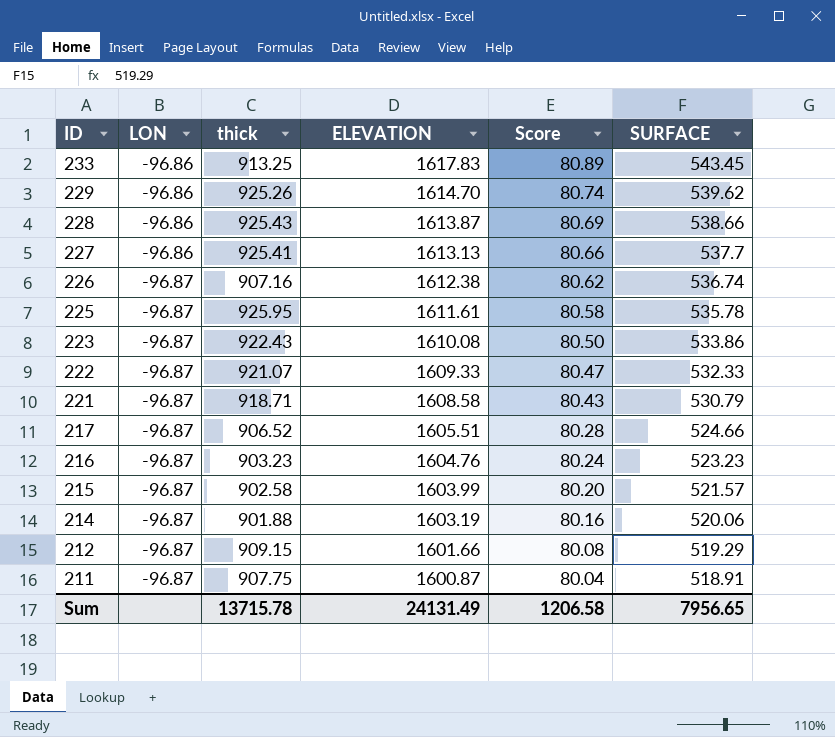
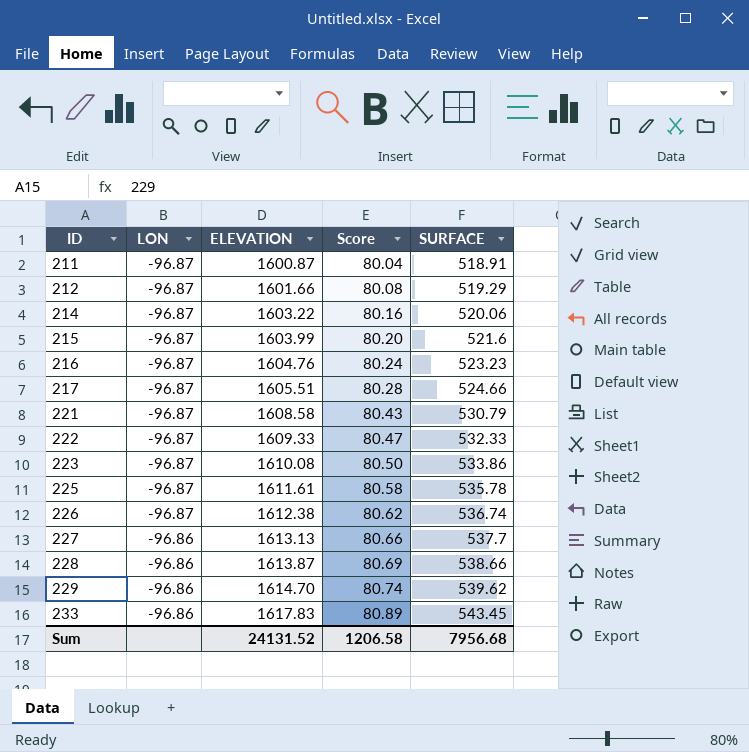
row order: ID descending -> ID ascending
column thick | position: 3 -> none
214 | ELEVATION: 1603.19 -> 1603.22
215 | SURFACE: 521.57 -> 521.6
Sum | ELEVATION: 24131.49 -> 24131.52
Sum | SURFACE: 7956.65 -> 7956.68

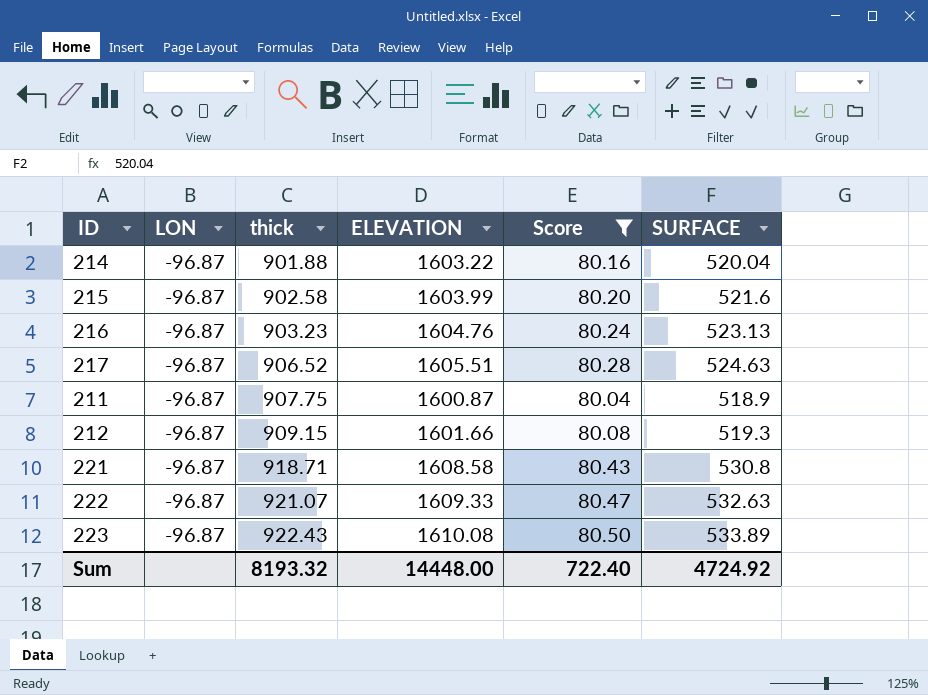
filter: none -> Score <= 80.50
row order: ID ascending -> thick ascending
column thick | position: none -> 3
214 | SURFACE: 520.06 -> 520.04
216 | SURFACE: 523.23 -> 523.13
217 | SURFACE: 524.66 -> 524.63
211 | SURFACE: 518.91 -> 518.9
212 | SURFACE: 519.29 -> 519.3
221 | SURFACE: 530.79 -> 530.8
222 | SURFACE: 532.33 -> 532.63
223 | SURFACE: 533.86 -> 533.89
Sum | ELEVATION: 24131.52 -> 14448.00
Sum | Score: 1206.58 -> 722.40
Sum | SURFACE: 7956.68 -> 4724.92

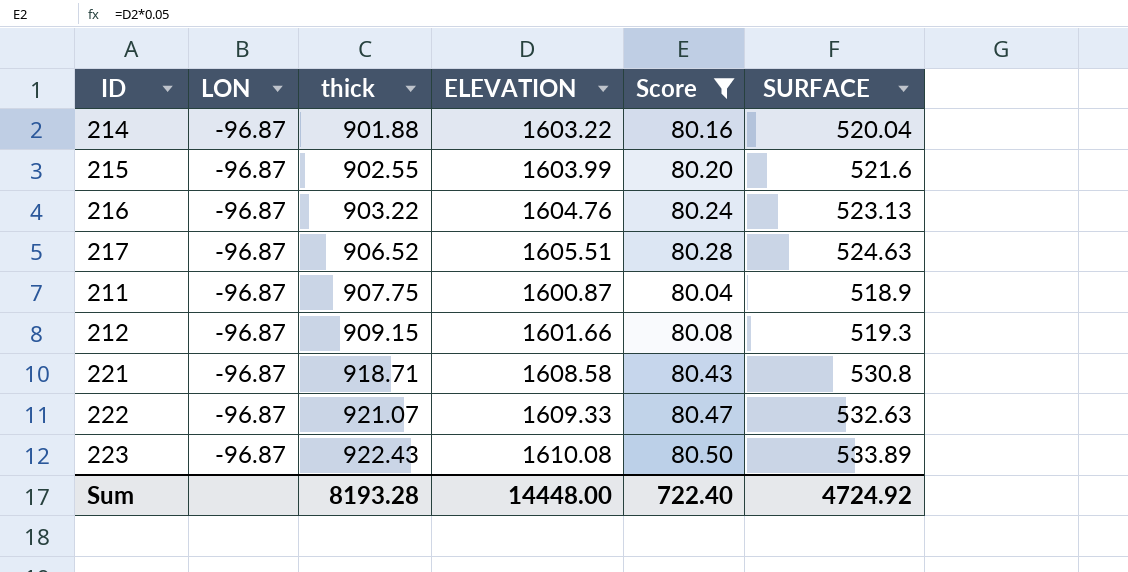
215 | thick: 902.58 -> 902.55
216 | thick: 903.23 -> 903.22
Sum | thick: 8193.32 -> 8193.28

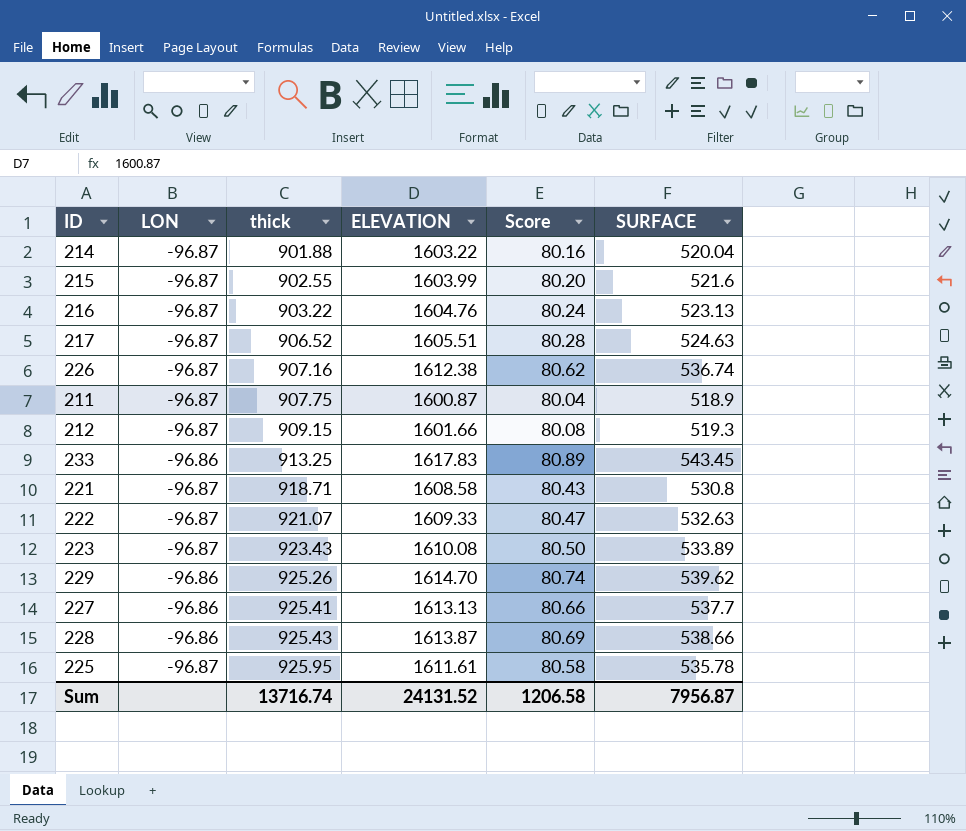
filter: Score <= 80.50 -> none
223 | thick: 922.43 -> 923.43
Sum | thick: 8193.28 -> 13716.74
Sum | ELEVATION: 14448.00 -> 24131.52
Sum | Score: 722.40 -> 1206.58
Sum | SURFACE: 4724.92 -> 7956.87

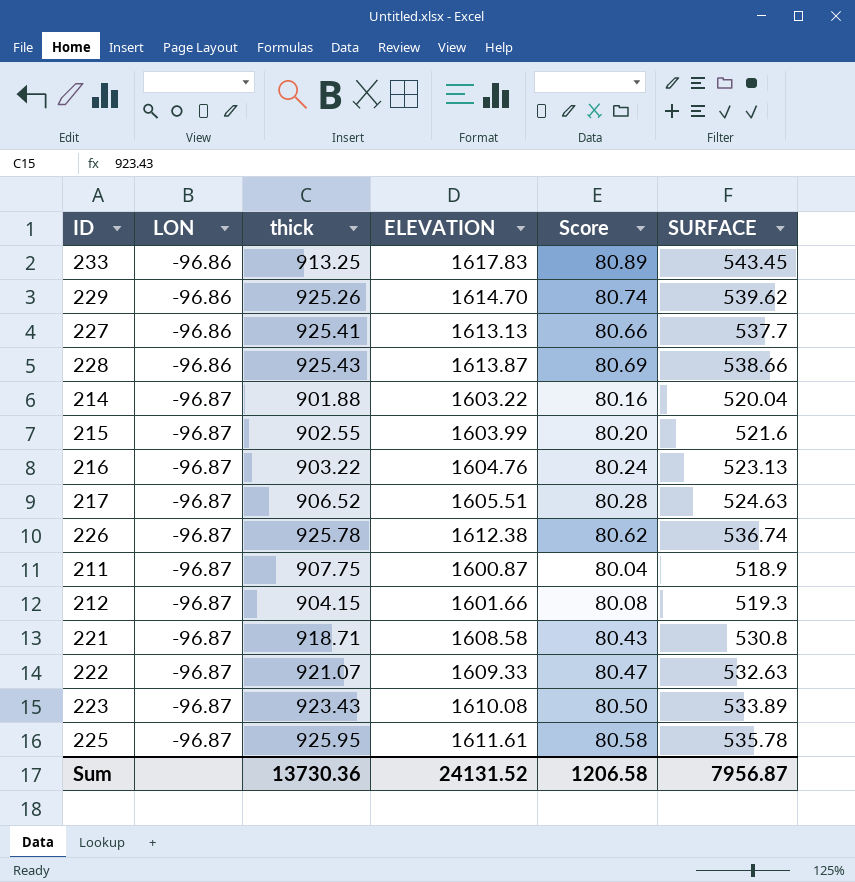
row order: thick ascending -> LON descending
226 | thick: 907.16 -> 925.78
212 | thick: 909.15 -> 904.15
Sum | thick: 13716.74 -> 13730.36

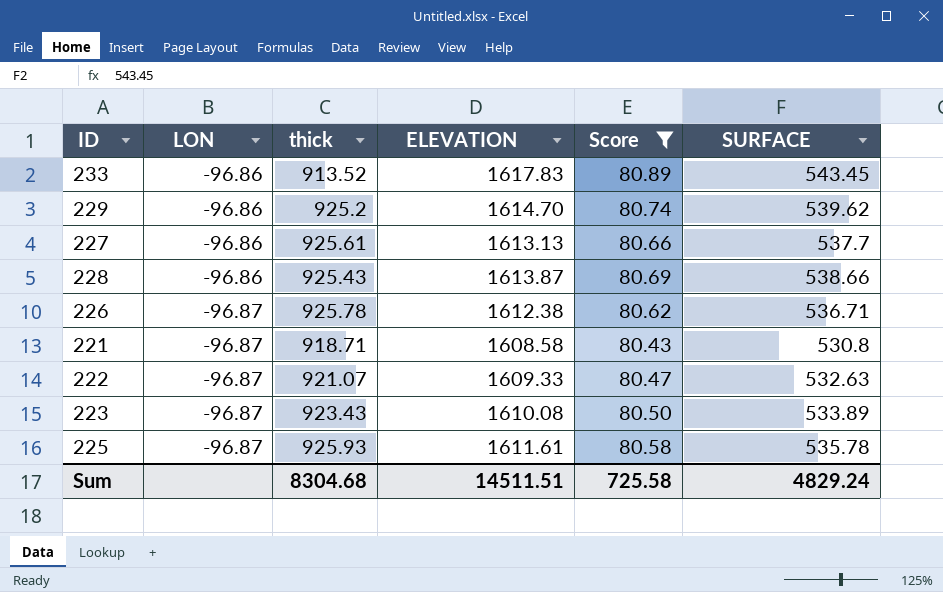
filter: none -> Score >= 80.43
233 | thick: 913.25 -> 913.52
229 | thick: 925.26 -> 925.2
227 | thick: 925.41 -> 925.61
226 | SURFACE: 536.74 -> 536.71
225 | thick: 925.95 -> 925.93
Sum | thick: 13730.36 -> 8304.68
Sum | ELEVATION: 24131.52 -> 14511.51
Sum | Score: 1206.58 -> 725.58
Sum | SURFACE: 7956.87 -> 4829.24

